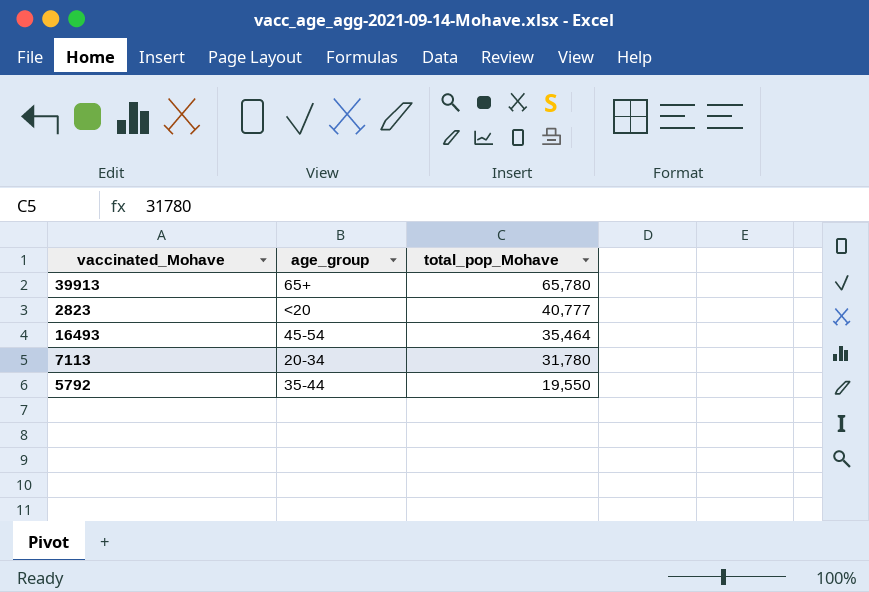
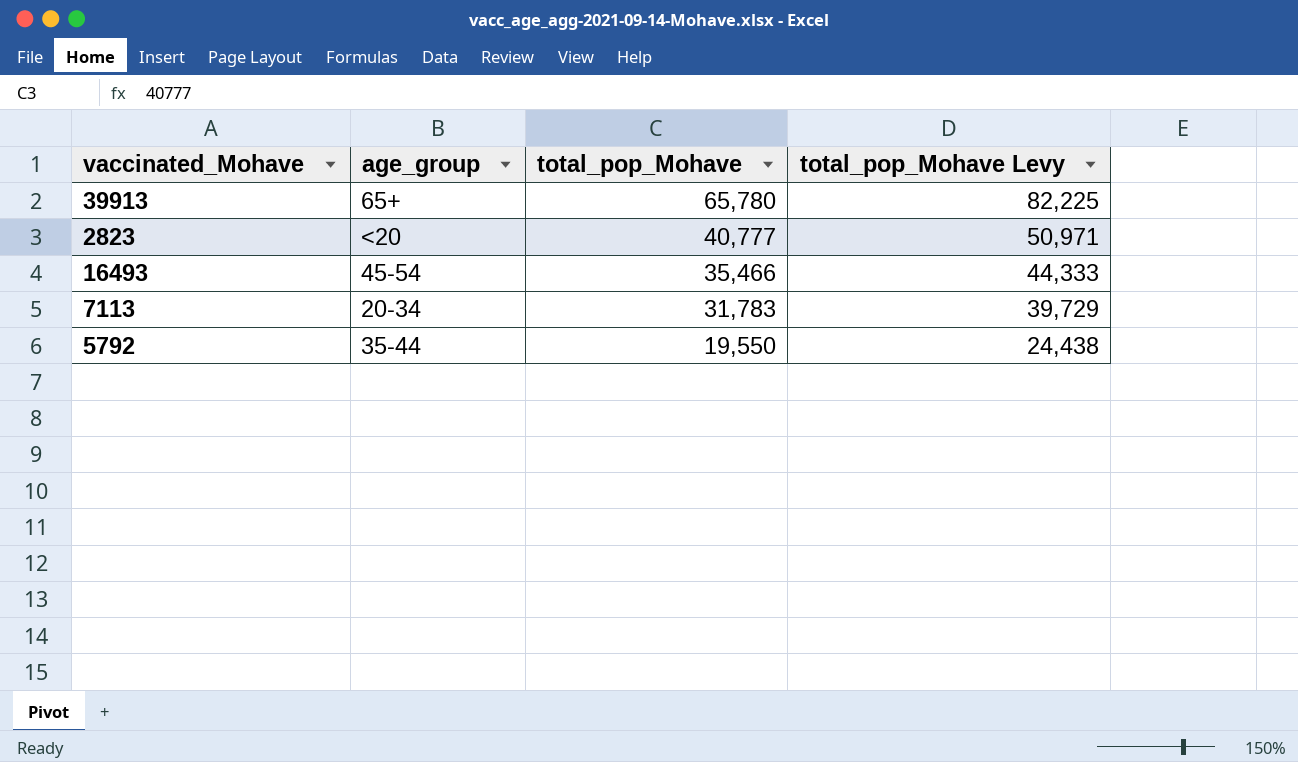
column total_pop_Mohave Levy | formula: none -> [total_pop_Mohave] * 1.25
16493 | total_pop_Mohave: 35,464 -> 35,466
7113 | total_pop_Mohave: 31,780 -> 31,783

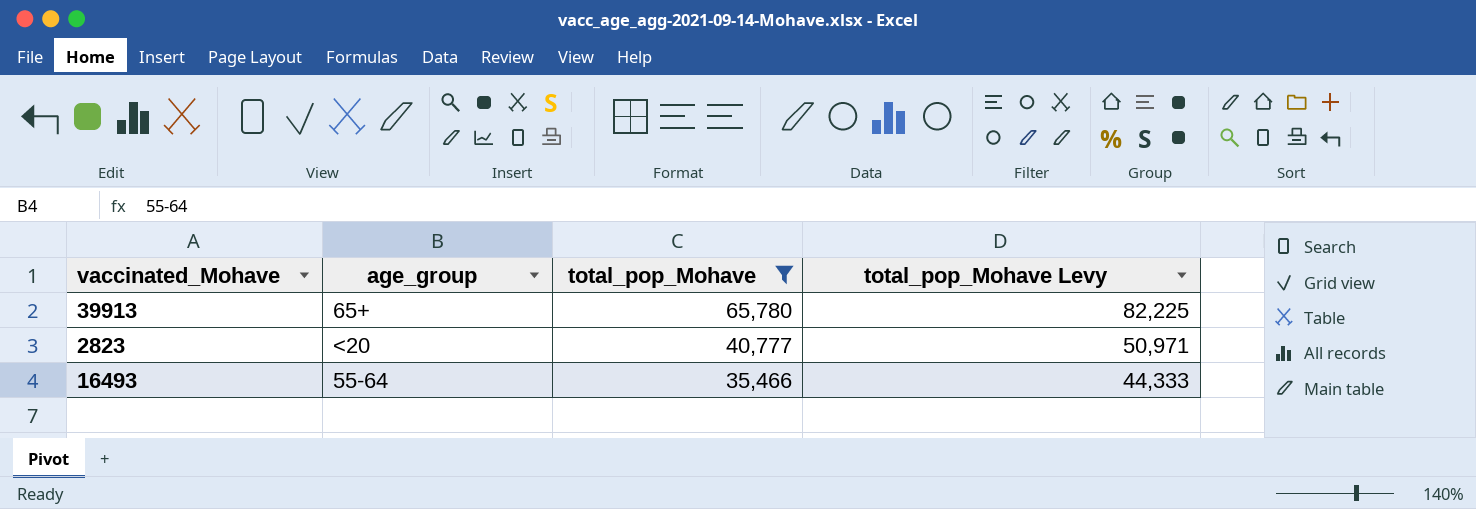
filter: none -> total_pop_Mohave >= 35,466
16493 | age_group: 45-54 -> 55-64

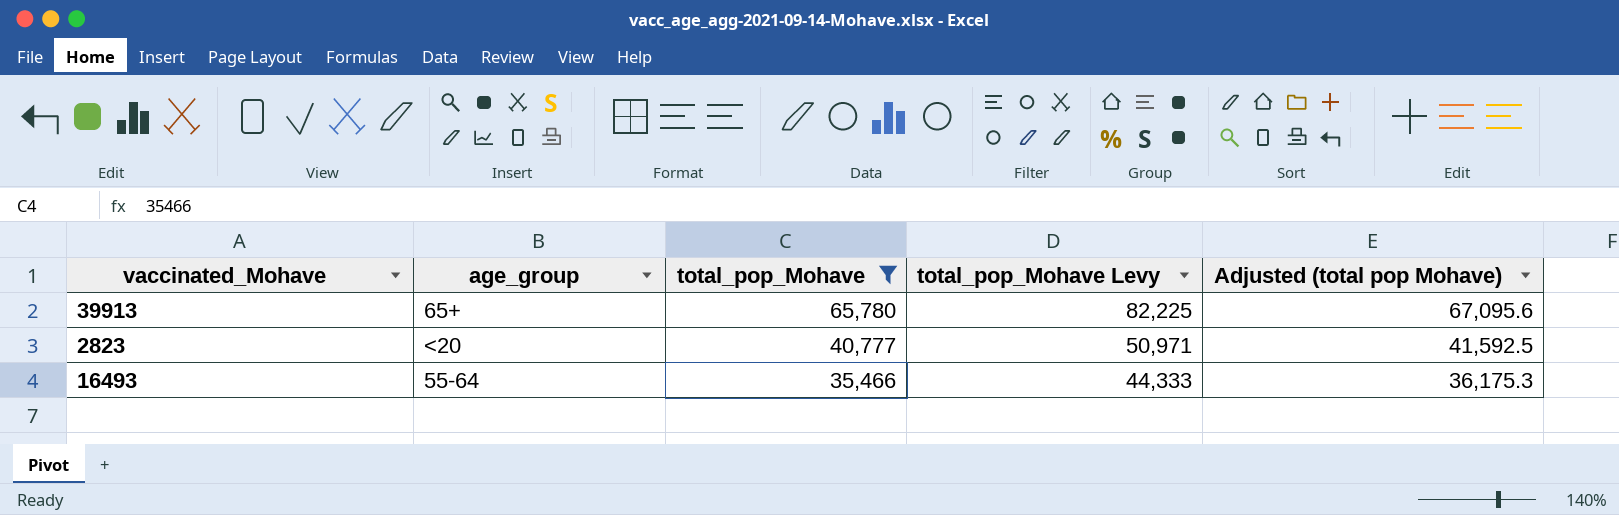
column Adjusted (total pop Mohave) | formula: none -> [total_pop_Mohave] * 1.02

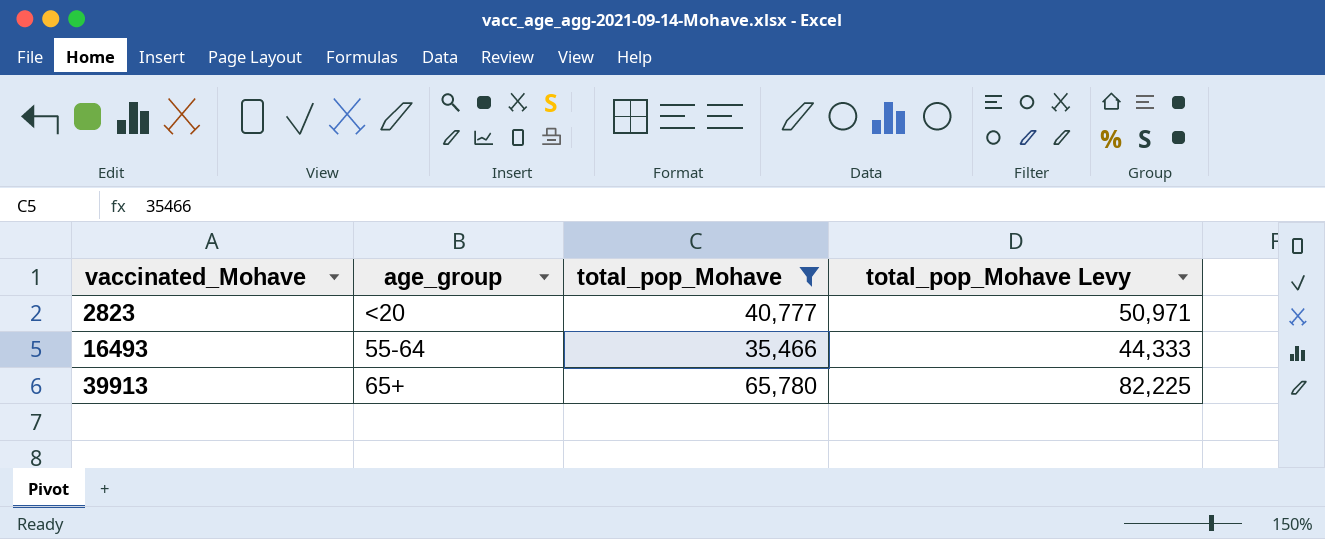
row order: total_pop_Mohave descending -> vaccinated_Mohave ascending
column Adjusted (total pop Mohave) | formula: [total_pop_Mohave] * 1.02 -> none

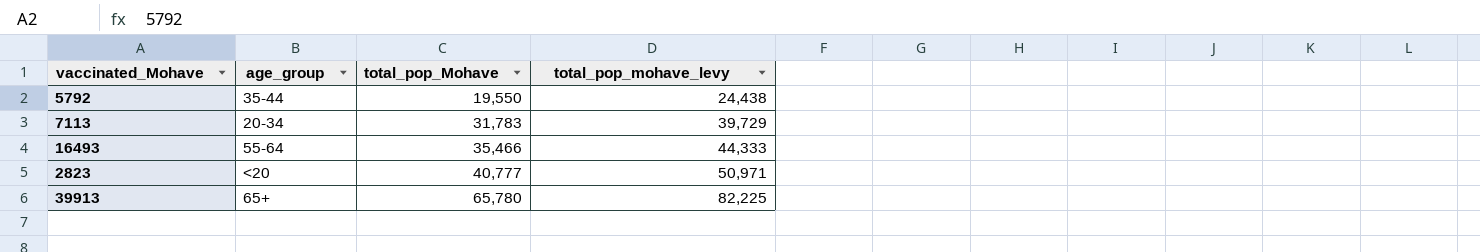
filter: total_pop_Mohave >= 35,466 -> none
row order: vaccinated_Mohave ascending -> total_pop_Mohave ascending
column name: total_pop_Mohave Levy -> total_pop_mohave_levy

